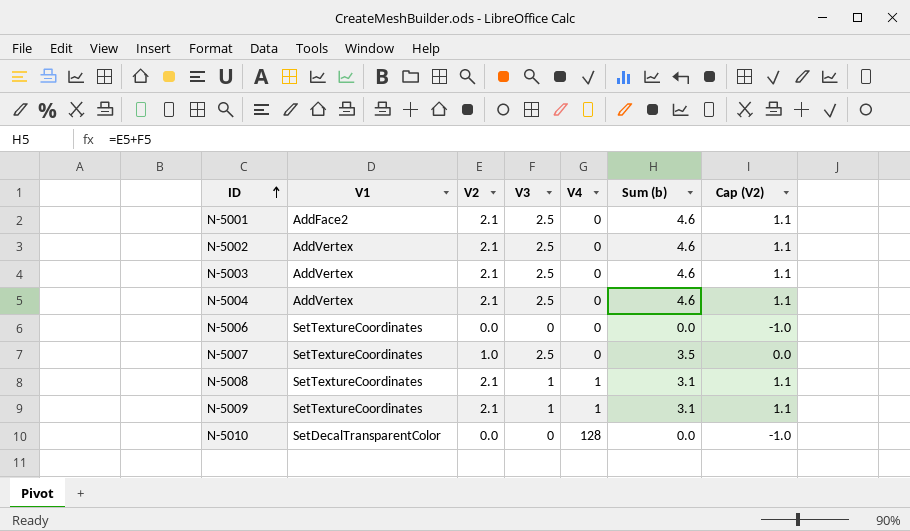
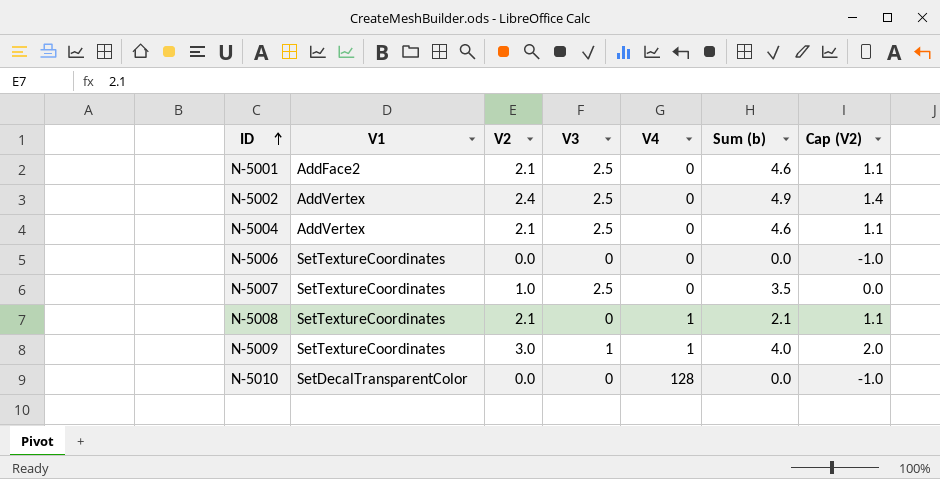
row N-5003: AddVertex | 2.1 | 2.5 | 0 | 4.6 | 1.1 -> none
N-5002 | V2: 2.1 -> 2.4
N-5002 | Sum (b): 4.6 -> 4.9
N-5002 | Cap (V2): 1.1 -> 1.4
N-5008 | V3: 1 -> 0
N-5008 | Sum (b): 3.1 -> 2.1
N-5009 | V2: 2.1 -> 3.0
N-5009 | Sum (b): 3.1 -> 4.0
N-5009 | Cap (V2): 1.1 -> 2.0

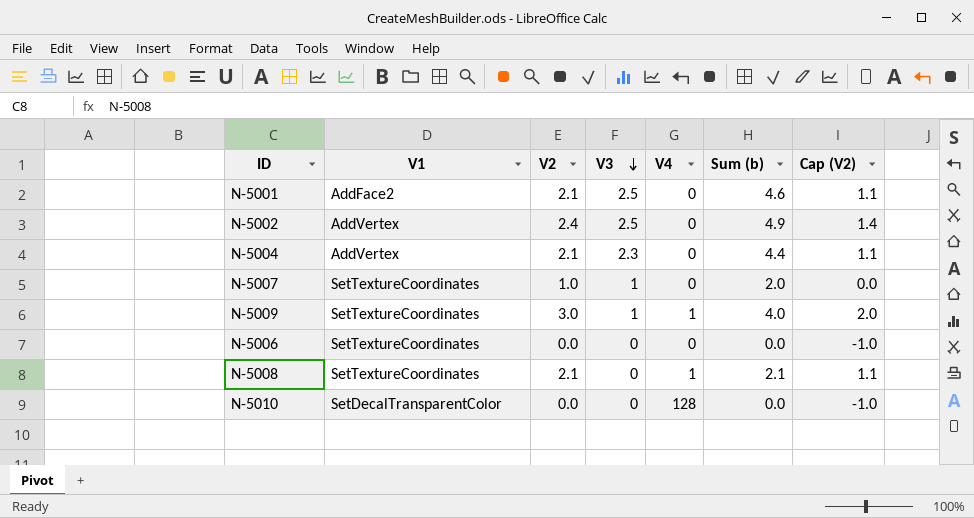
row order: ID ascending -> V3 descending
N-5004 | V3: 2.5 -> 2.3
N-5004 | Sum (b): 4.6 -> 4.4
N-5007 | V3: 2.5 -> 1
N-5007 | Sum (b): 3.5 -> 2.0

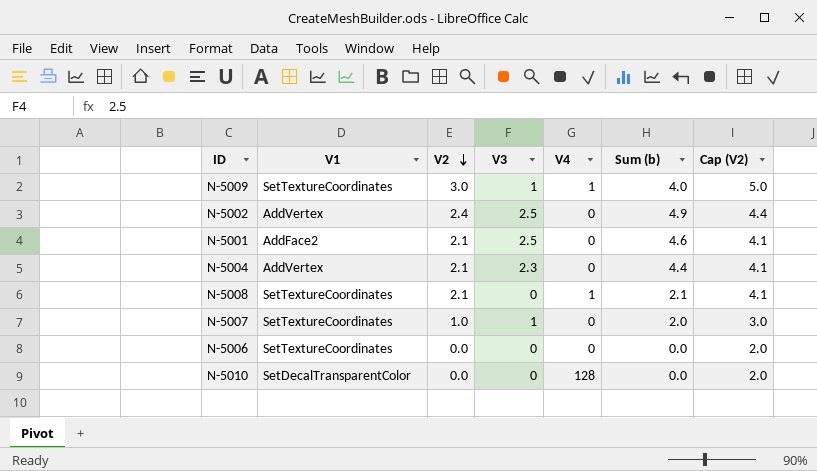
row order: V3 descending -> V2 descending
column Cap (V2) | formula: [V2] - 1 -> [V2] + 2

